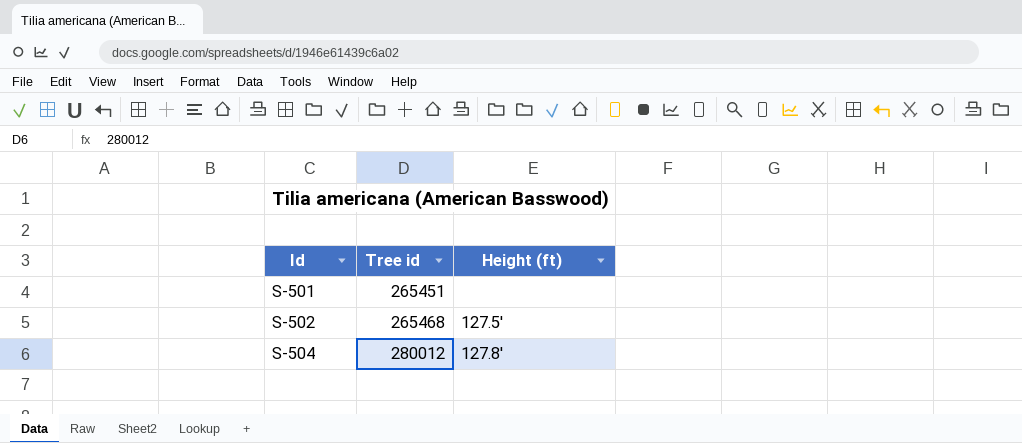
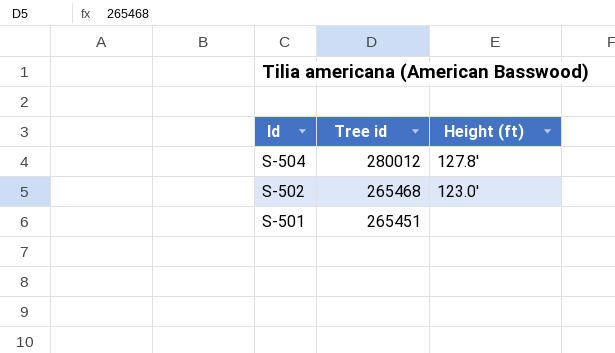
row order: Id ascending -> Id descending
S-502 | Height (ft): 127.5' -> 123.0'

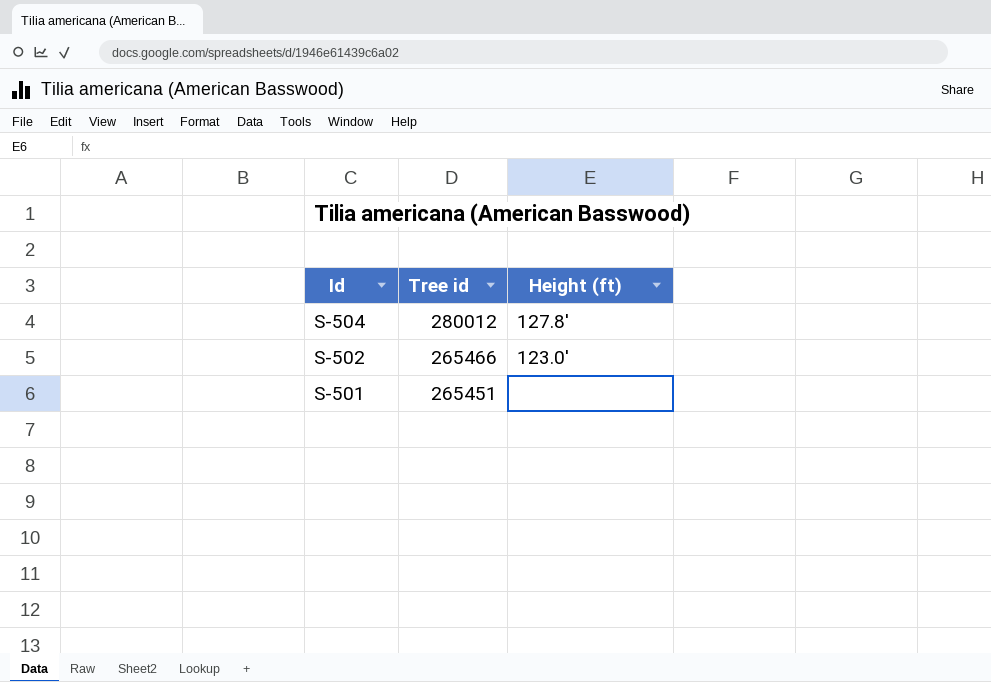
S-502 | Tree id: 265468 -> 265466

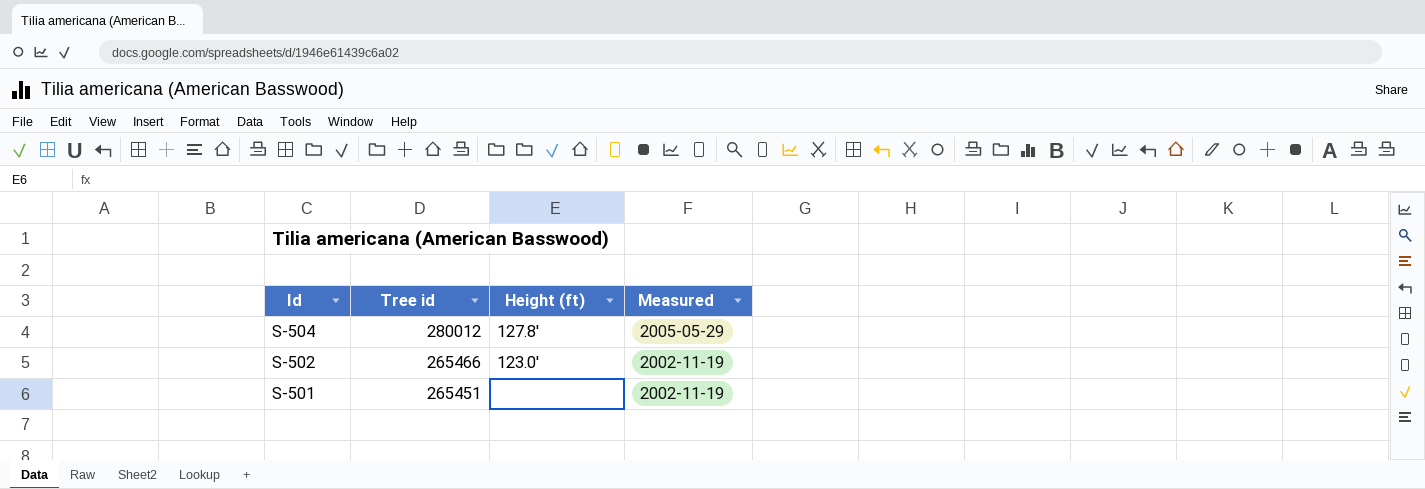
column Measured | position: none -> 4

